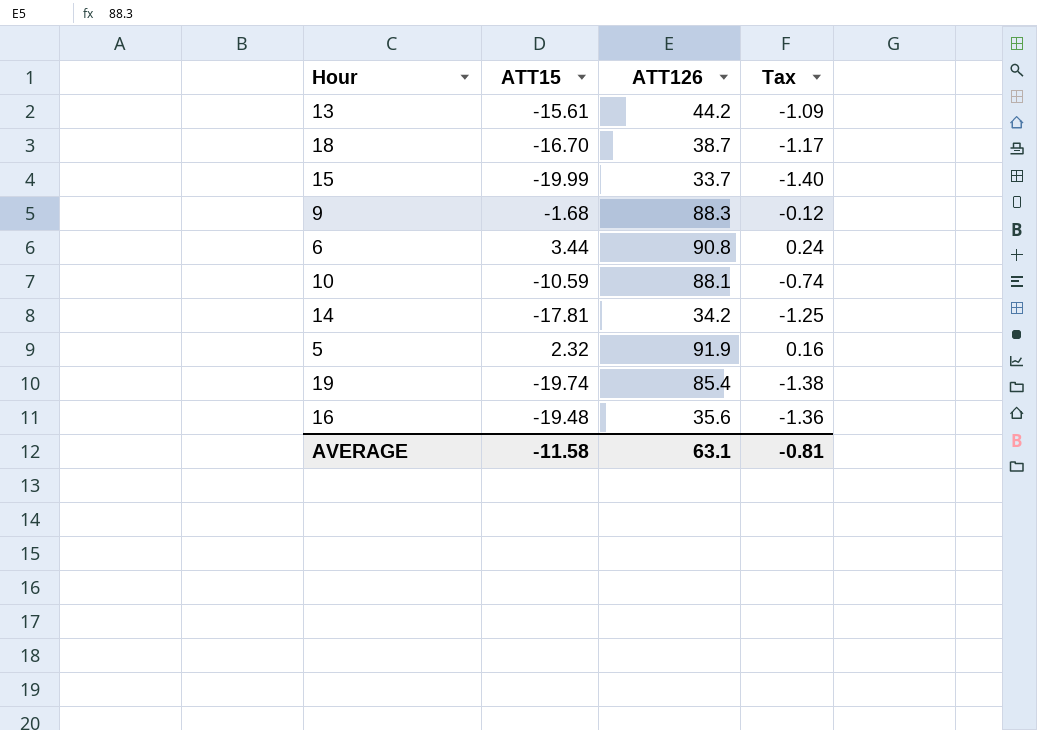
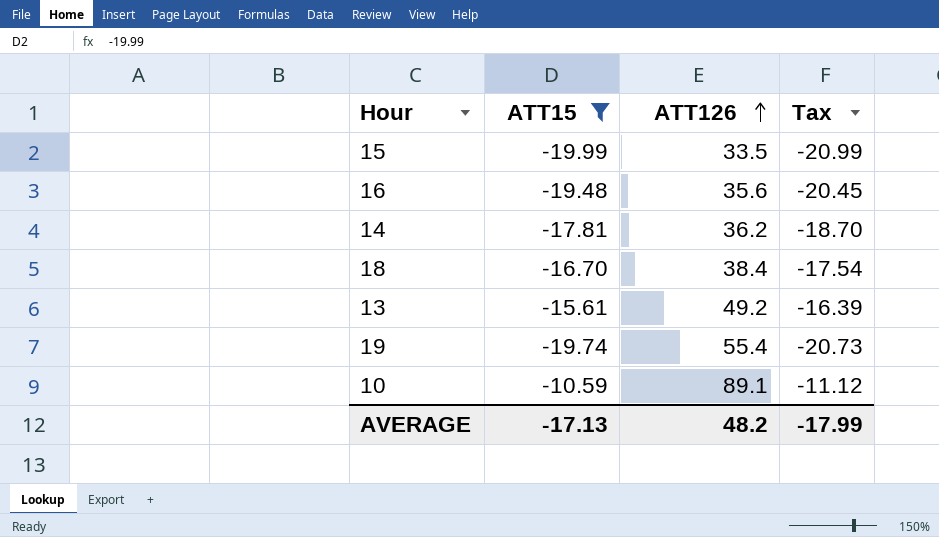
filter: none -> ATT15 <= -10.59
row order: none -> ATT126 ascending
column Tax | formula: [ATT15] * 0.07 -> [ATT15] * 1.05
15 | ATT126: 33.7 -> 33.5
14 | ATT126: 34.2 -> 36.2
18 | ATT126: 38.7 -> 38.4
13 | ATT126: 44.2 -> 49.2
19 | ATT126: 85.4 -> 55.4
10 | ATT126: 88.1 -> 89.1
AVERAGE | ATT15: -11.58 -> -17.13
AVERAGE | ATT126: 63.1 -> 48.2
AVERAGE | Tax: -0.81 -> -17.99

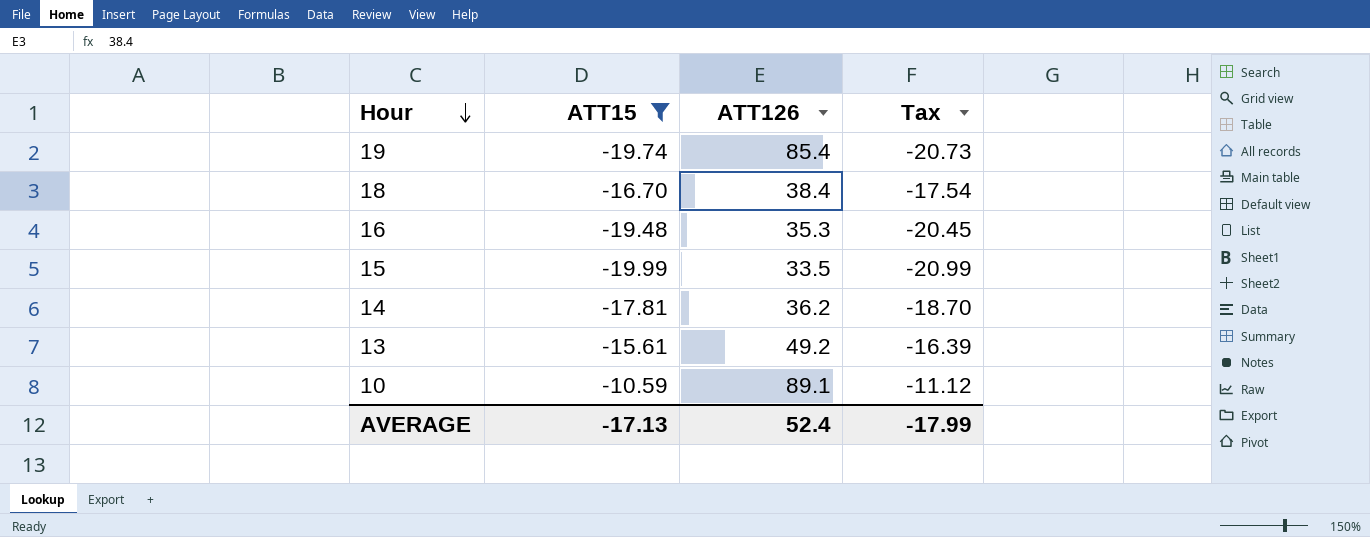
row order: ATT126 ascending -> Hour descending
19 | ATT126: 55.4 -> 85.4
16 | ATT126: 35.6 -> 35.3
AVERAGE | ATT126: 48.2 -> 52.4

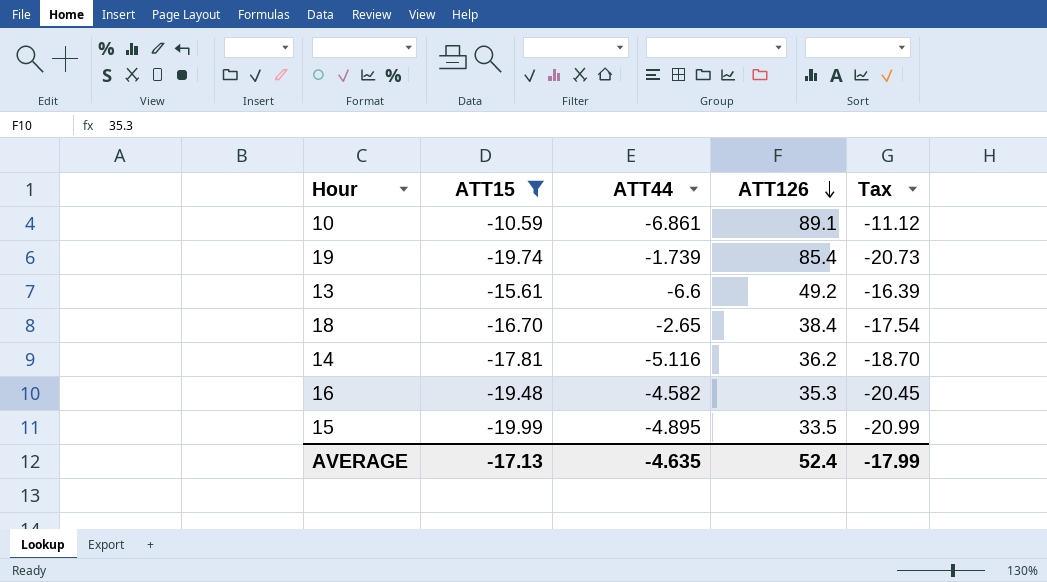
row order: Hour descending -> ATT126 descending
column ATT44 | position: none -> 3

